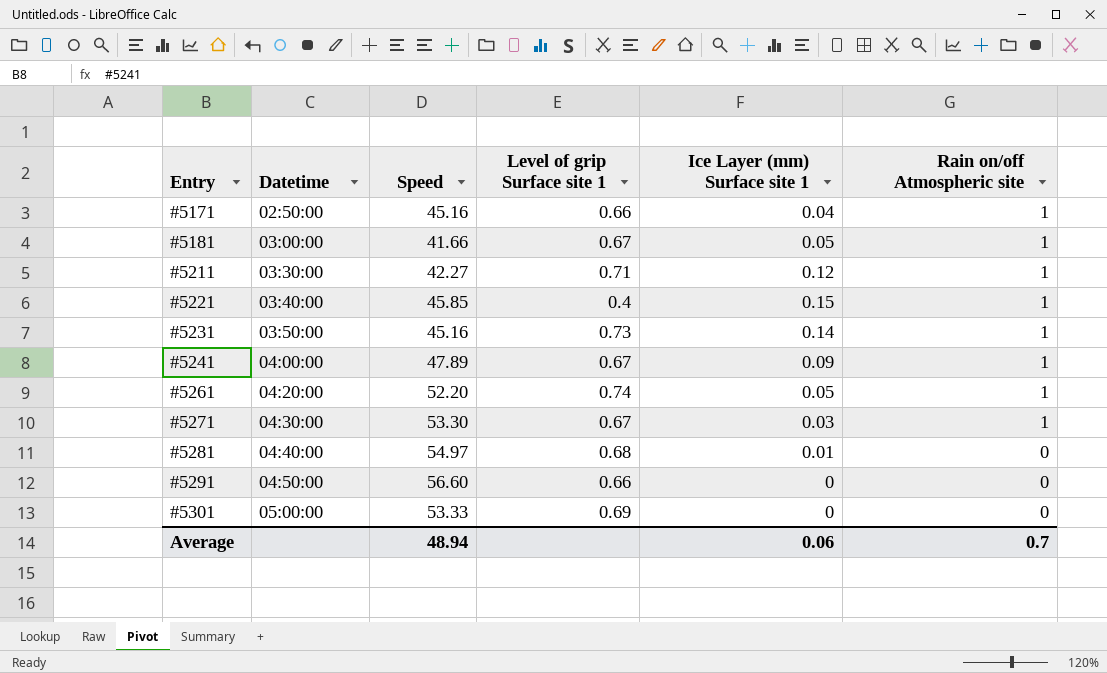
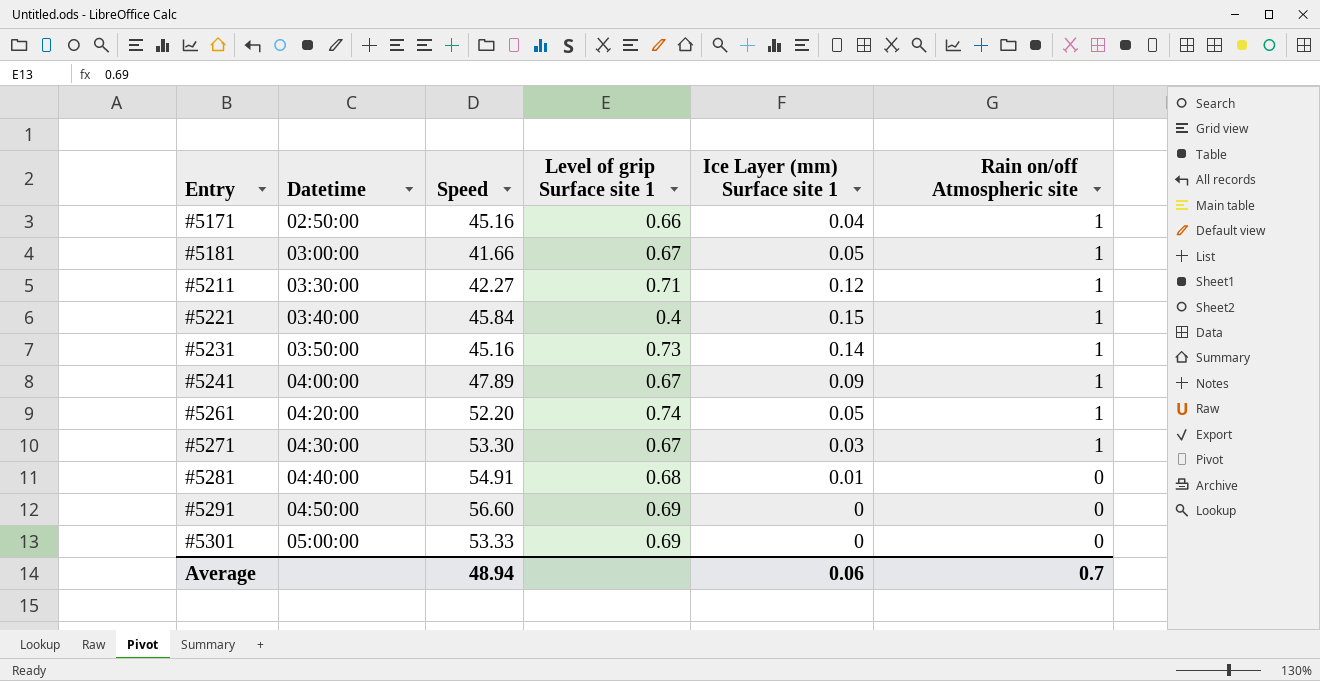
#5221 | Speed: 45.85 -> 45.84
#5281 | Speed: 54.97 -> 54.91
#5291 | Level of grip Surface site 1: 0.66 -> 0.69

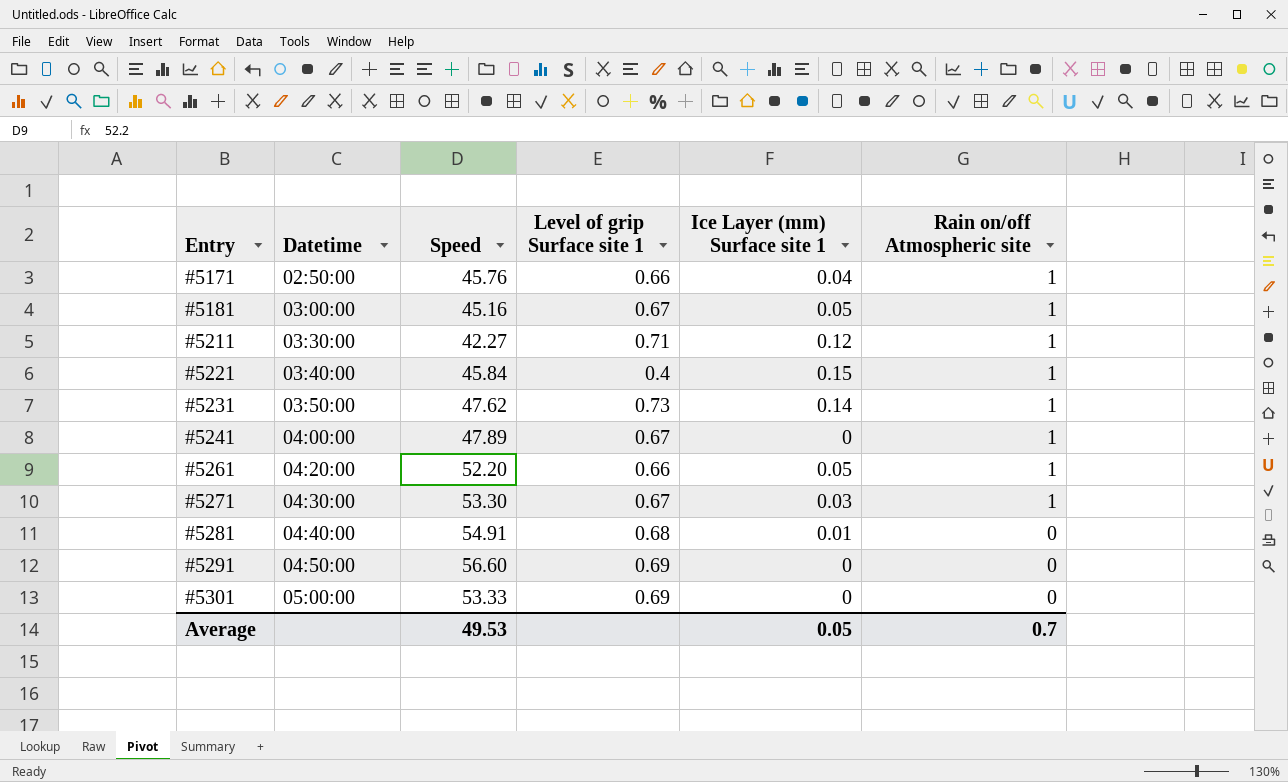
#5171 | Speed: 45.16 -> 45.76
#5181 | Speed: 41.66 -> 45.16
#5231 | Speed: 45.16 -> 47.62
#5241 | Ice Layer (mm) Surface site 1: 0.09 -> 0
#5261 | Level of grip Surface site 1: 0.74 -> 0.66
Average | Speed: 48.94 -> 49.53
Average | Ice Layer (mm) Surface site 1: 0.06 -> 0.05

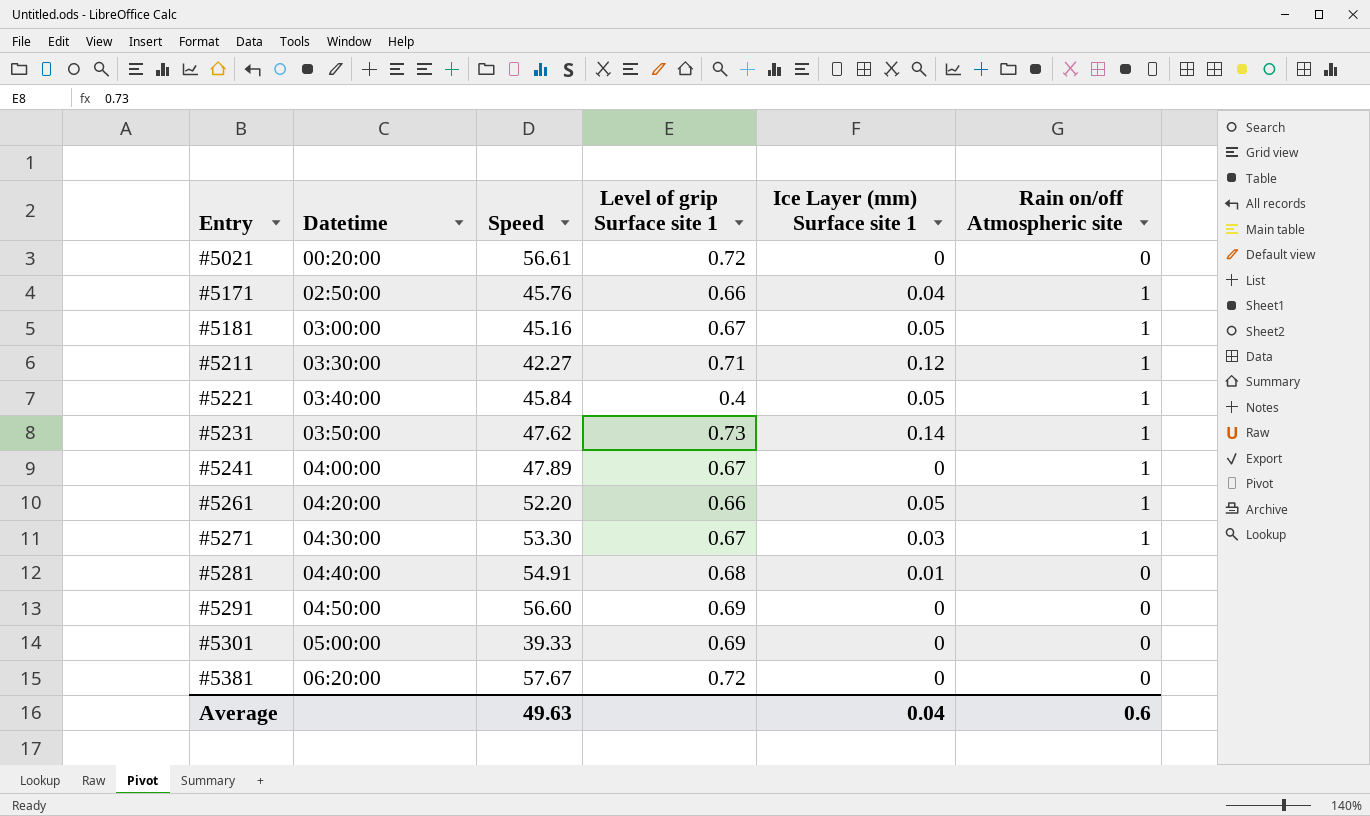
row #5021: none -> 00:20:00 | 56.61 | 0.72 | 0 | 0
#5221 | Ice Layer (mm) Surface site 1: 0.15 -> 0.05
#5301 | Speed: 53.33 -> 39.33
row #5381: none -> 06:20:00 | 57.67 | 0.72 | 0 | 0
Average | Speed: 49.53 -> 49.63
Average | Ice Layer (mm) Surface site 1: 0.05 -> 0.04
Average | Rain on/off Atmospheric site: 0.7 -> 0.6

